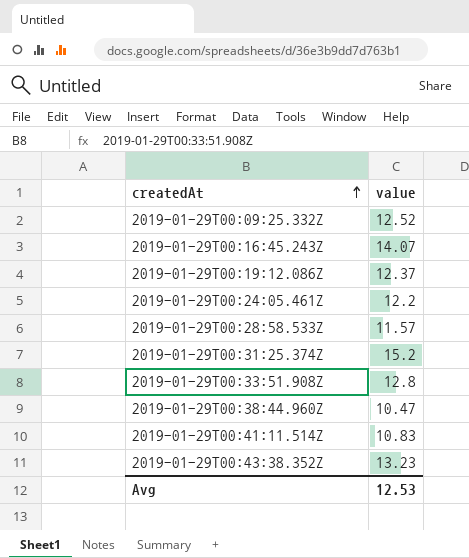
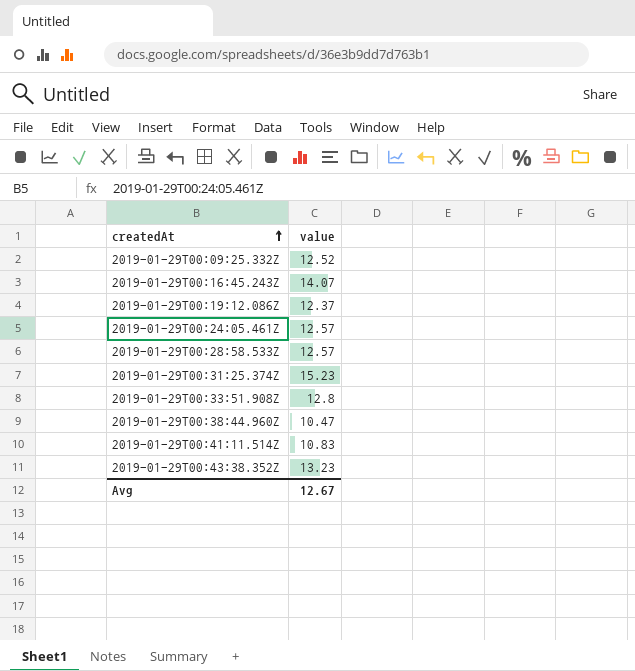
2019-01-29T00:24:05.461Z | value: 12.2 -> 12.57
2019-01-29T00:28:58.533Z | value: 11.57 -> 12.57
2019-01-29T00:31:25.374Z | value: 15.2 -> 15.23
Avg | value: 12.53 -> 12.67

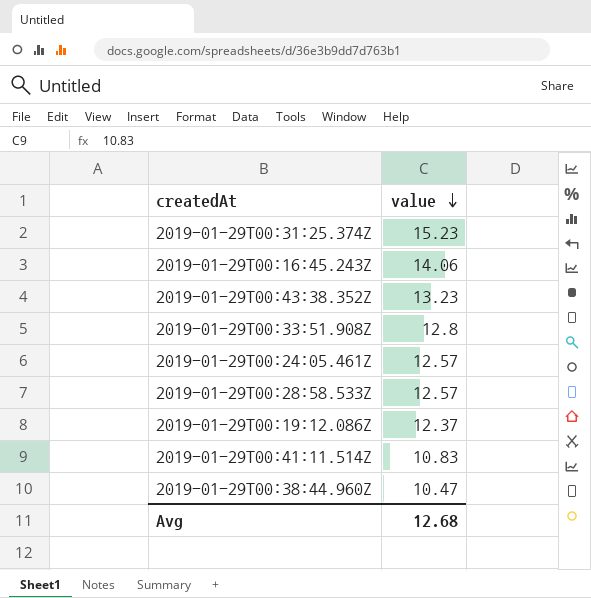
row order: createdAt ascending -> value descending
row 2019-01-29T00:09:25.332Z: 12.52 -> none
2019-01-29T00:16:45.243Z | value: 14.07 -> 14.06
Avg | value: 12.67 -> 12.68

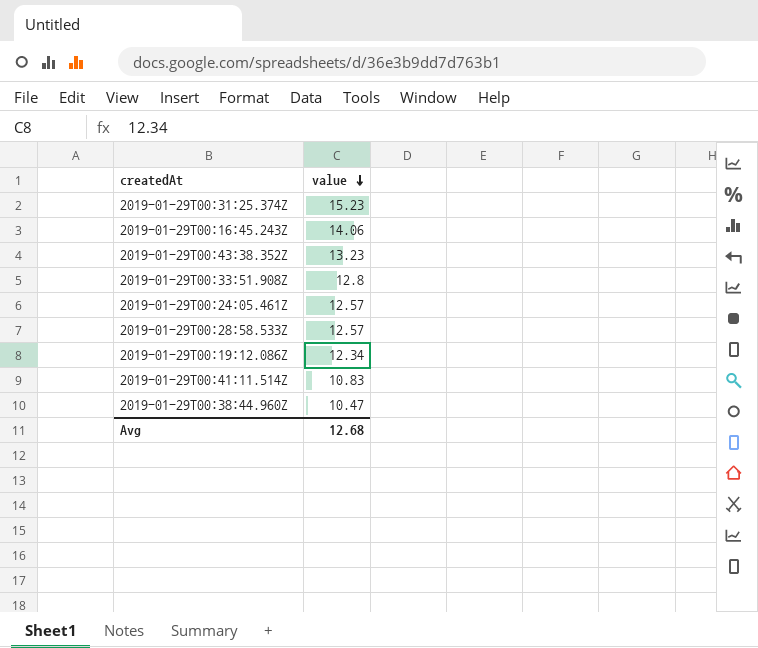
2019-01-29T00:19:12.086Z | value: 12.37 -> 12.34

